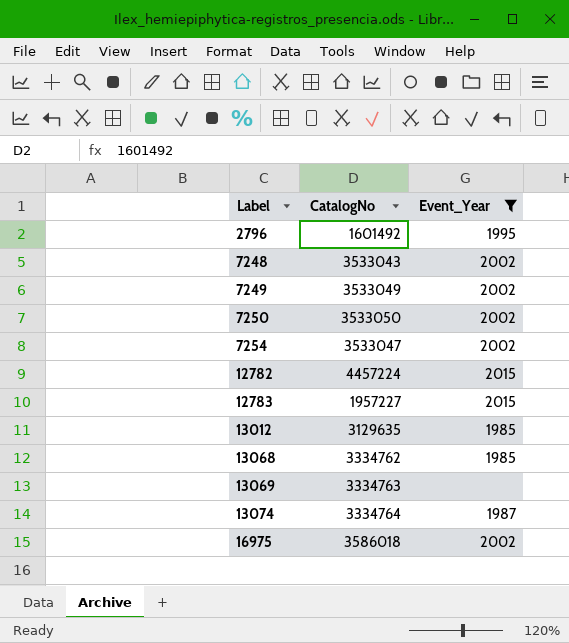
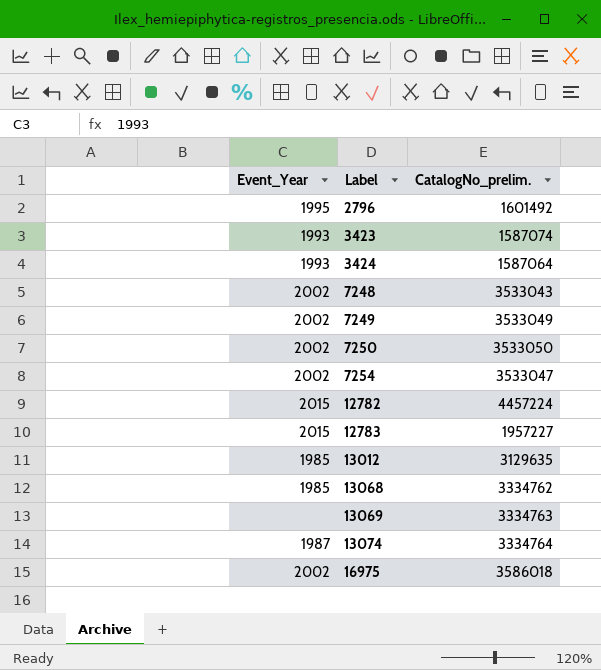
filter: Event_Year != 1993 -> none
column Event_Year | position: 3 -> 1
column name: CatalogNo -> CatalogNo_prelim.

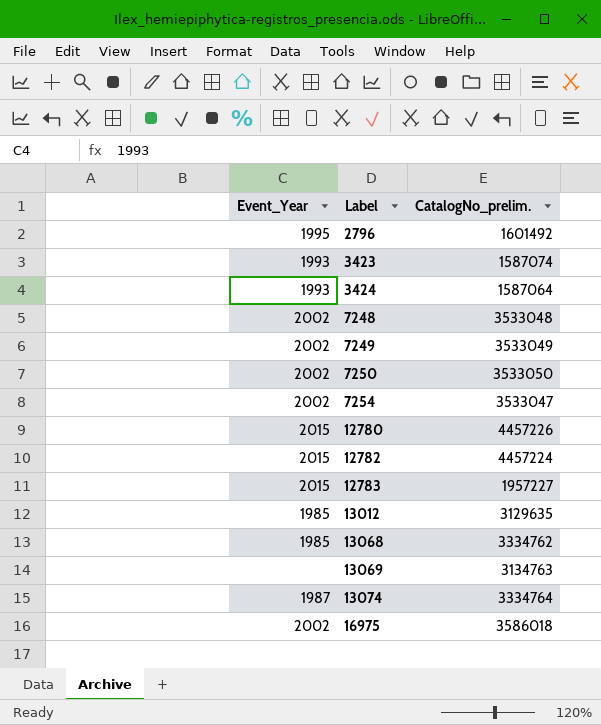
7248 | CatalogNo_prelim.: 3533043 -> 3533048
row 12780: none -> 2015 | 4457226
13069 | CatalogNo_prelim.: 3334763 -> 3134763

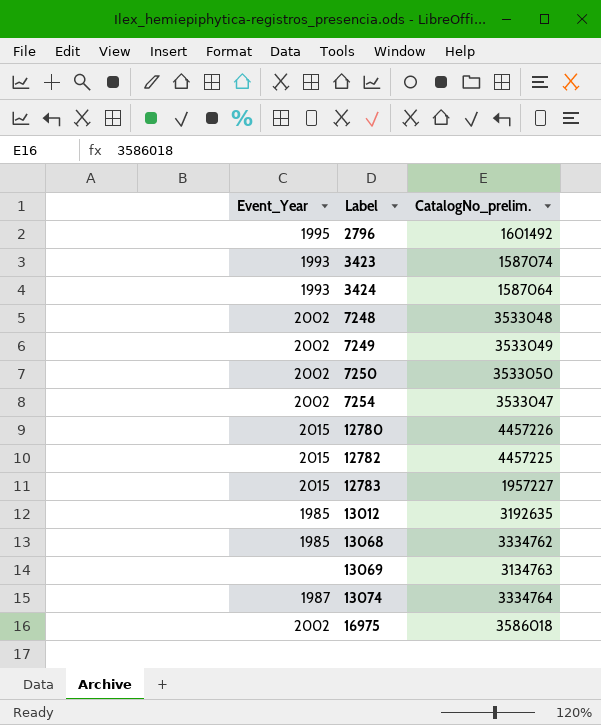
12782 | CatalogNo_prelim.: 4457224 -> 4457225
13012 | CatalogNo_prelim.: 3129635 -> 3192635

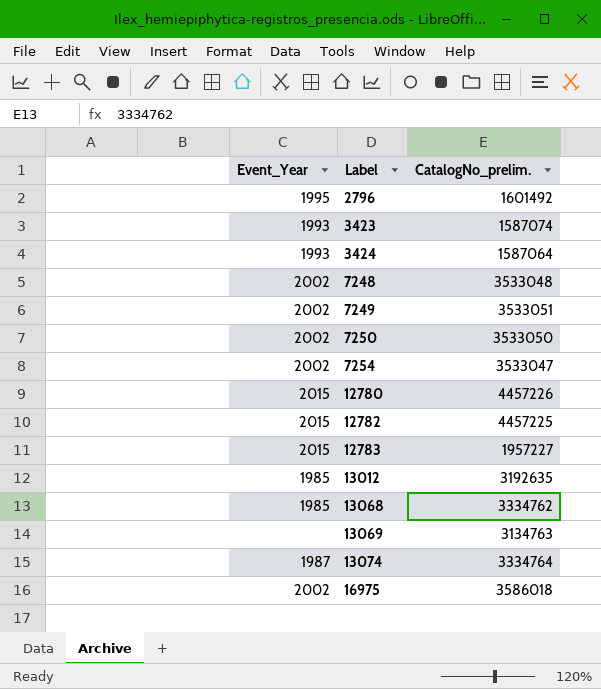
7249 | CatalogNo_prelim.: 3533049 -> 3533051

